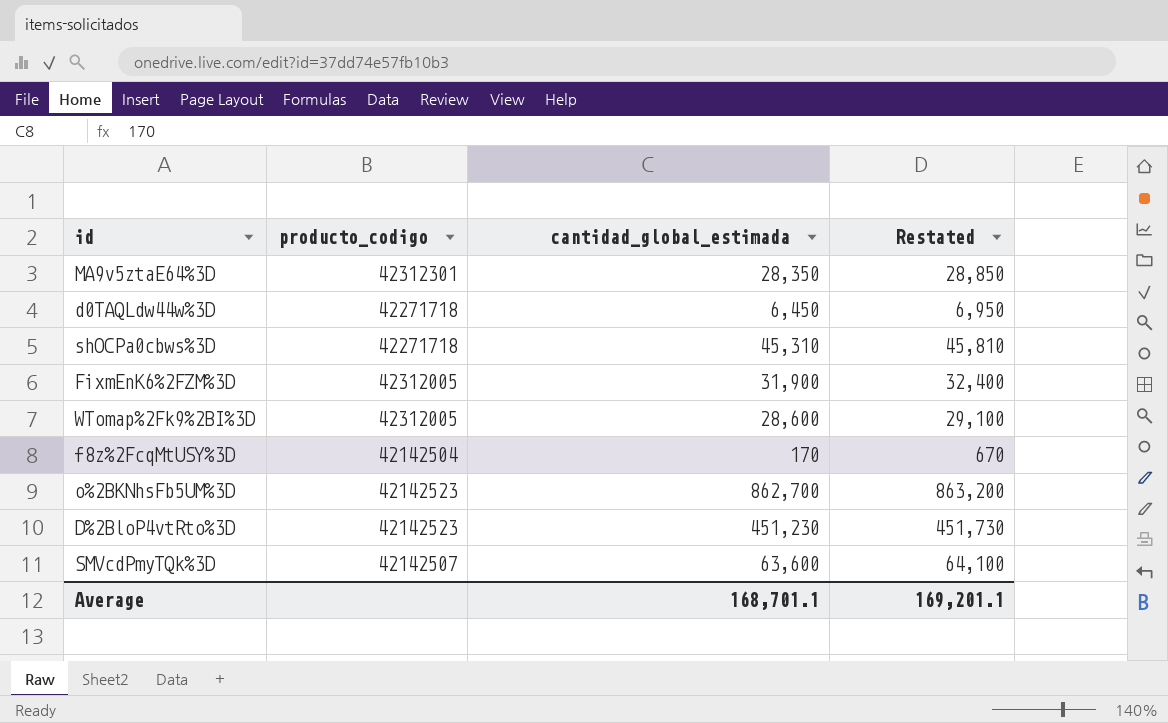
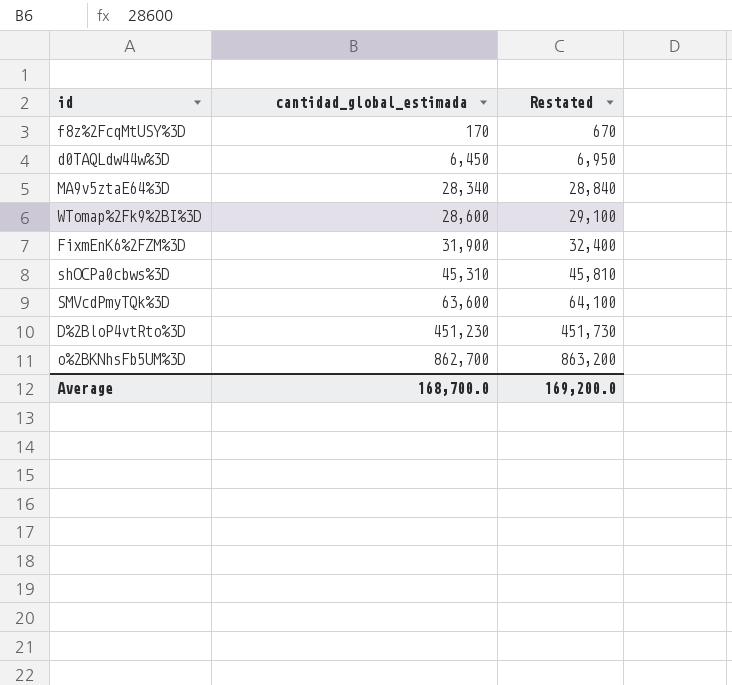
row order: none -> cantidad_global_estimada ascending
column producto_codigo | position: 2 -> none
MA9v5ztaE64%3D | cantidad_global_estimada: 28,350 -> 28,340
MA9v5ztaE64%3D | Restated: 28,850 -> 28,840
Average | cantidad_global_estimada: 168,701.1 -> 168,700.0
Average | Restated: 169,201.1 -> 169,200.0

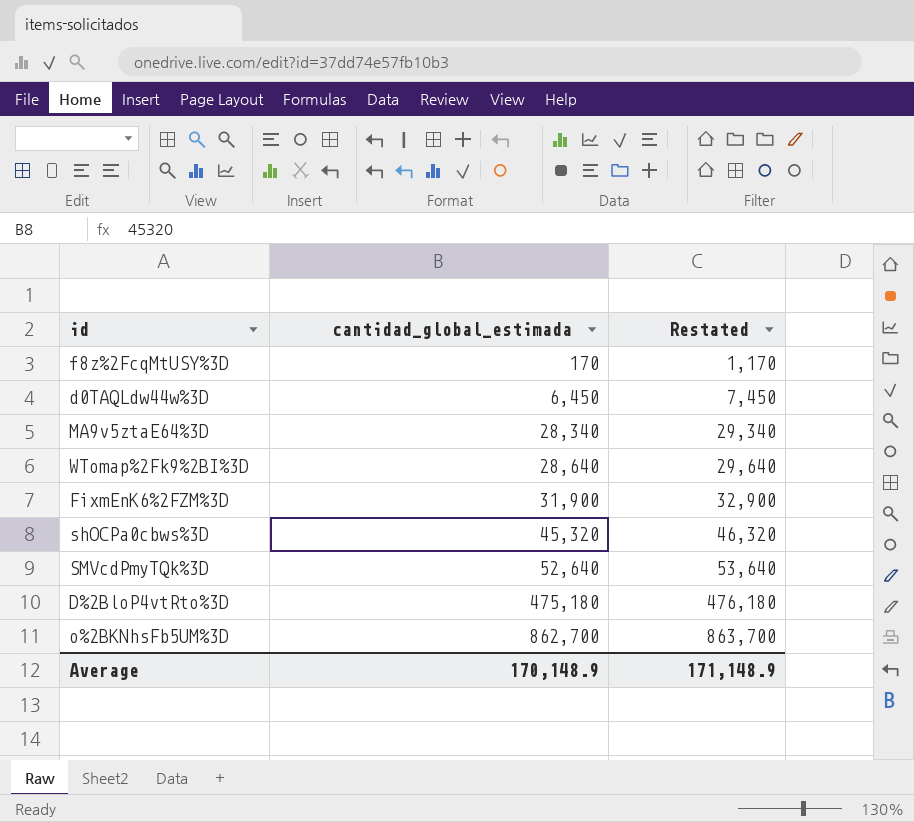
column Restated | formula: [cantidad_global_estimada] + 500 -> [cantidad_global_estimada] + 1000
WTomap%2Fk9%2BI%3D | cantidad_global_estimada: 28,600 -> 28,640
shOCPa0cbws%3D | cantidad_global_estimada: 45,310 -> 45,320
SMVcdPmyTQk%3D | cantidad_global_estimada: 63,600 -> 52,640
D%2BloP4vtRto%3D | cantidad_global_estimada: 451,230 -> 475,180
Average | cantidad_global_estimada: 168,700.0 -> 170,148.9
Average | Restated: 169,200.0 -> 171,148.9

